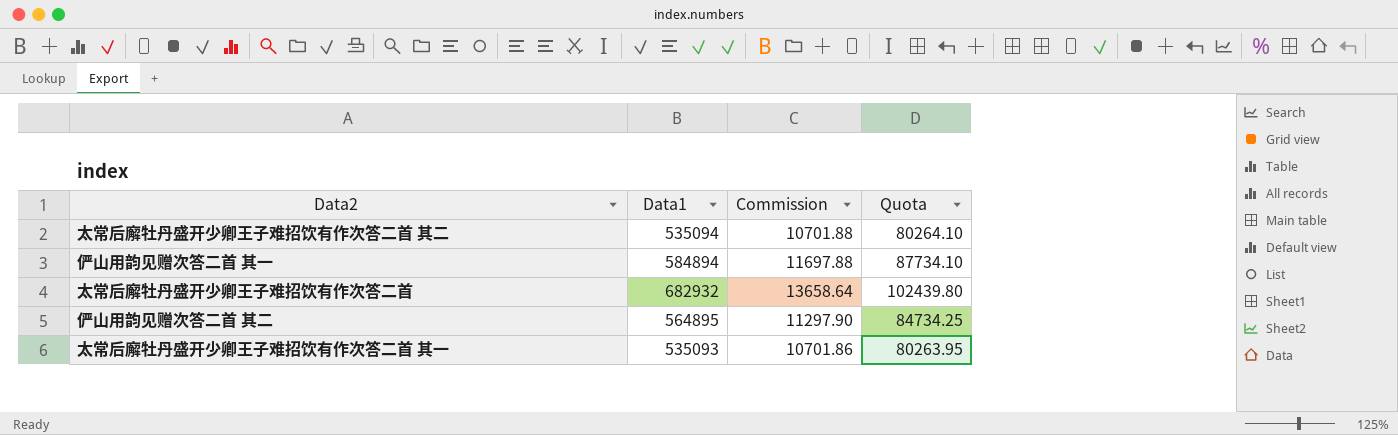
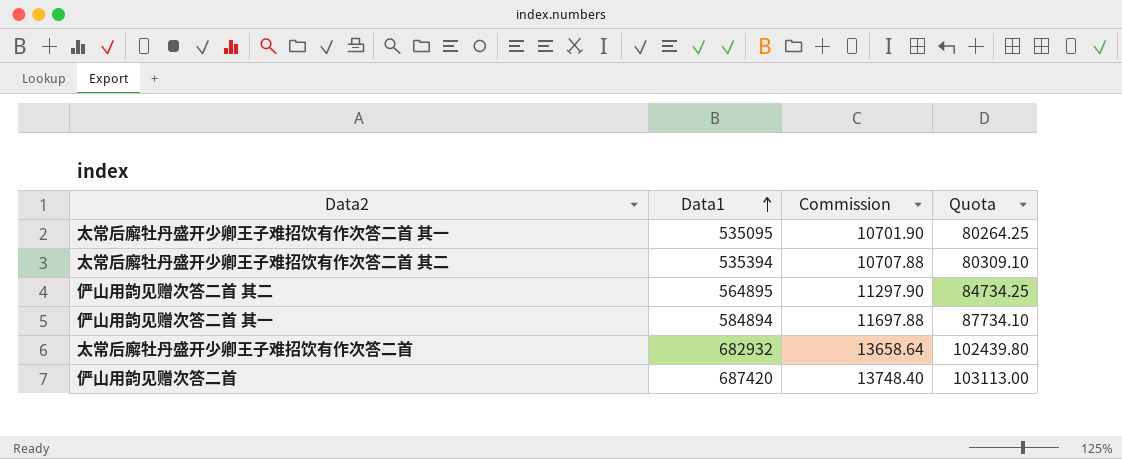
row order: none -> Data1 ascending
太常后廨牡丹盛开少卿王子难招饮有作次答二首 其一 | Data1: 535093 -> 535095
太常后廨牡丹盛开少卿王子难招饮有作次答二首 其一 | Commission: 10701.86 -> 10701.90
太常后廨牡丹盛开少卿王子难招饮有作次答二首 其一 | Quota: 80263.95 -> 80264.25
太常后廨牡丹盛开少卿王子难招饮有作次答二首 其二 | Data1: 535094 -> 535394
太常后廨牡丹盛开少卿王子难招饮有作次答二首 其二 | Commission: 10701.88 -> 10707.88
太常后廨牡丹盛开少卿王子难招饮有作次答二首 其二 | Quota: 80264.10 -> 80309.10
row 俨山用韵见赠次答二首: none -> 687420 | 13748.40 | 103113.00

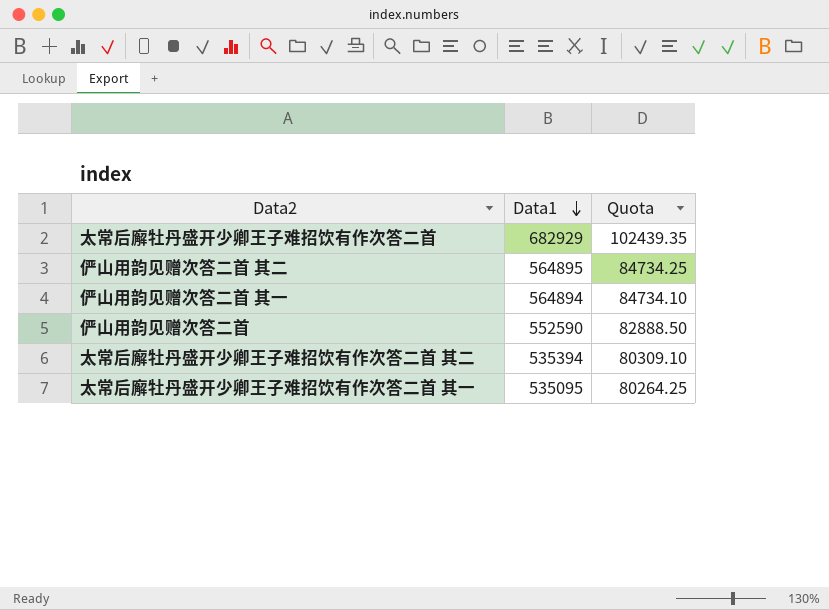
row order: Data1 ascending -> Data1 descending
column Commission | formula: [Data1] * 0.02 -> none
太常后廨牡丹盛开少卿王子难招饮有作次答二首 | Data1: 682932 -> 682929
太常后廨牡丹盛开少卿王子难招饮有作次答二首 | Quota: 102439.80 -> 102439.35
俨山用韵见赠次答二首 其一 | Data1: 584894 -> 564894
俨山用韵见赠次答二首 其一 | Quota: 87734.10 -> 84734.10
俨山用韵见赠次答二首 | Data1: 687420 -> 552590
俨山用韵见赠次答二首 | Quota: 103113.00 -> 82888.50

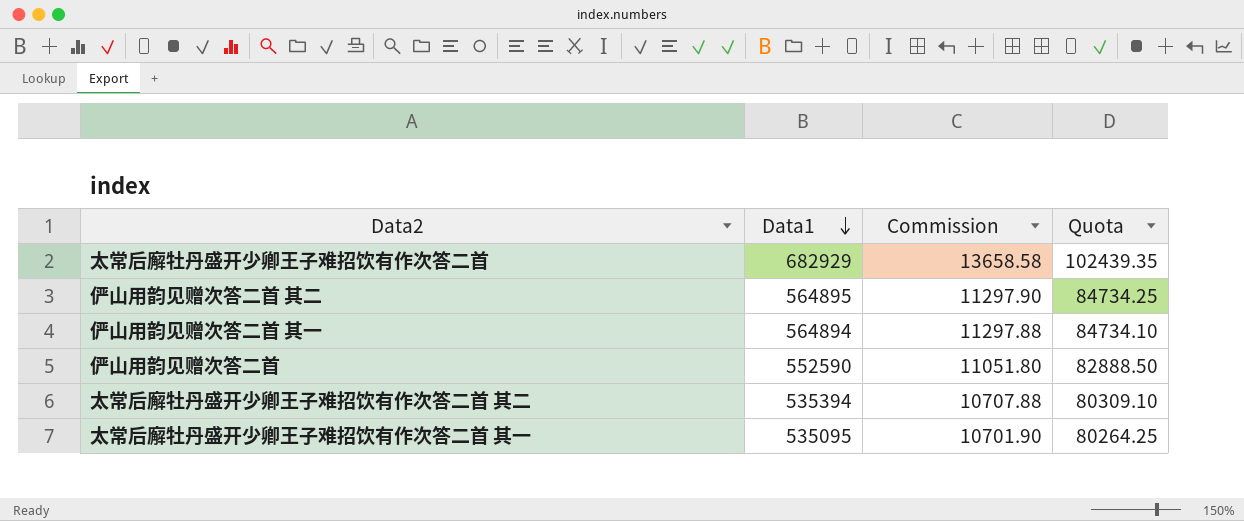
column Commission | formula: none -> [Data1] * 0.02

